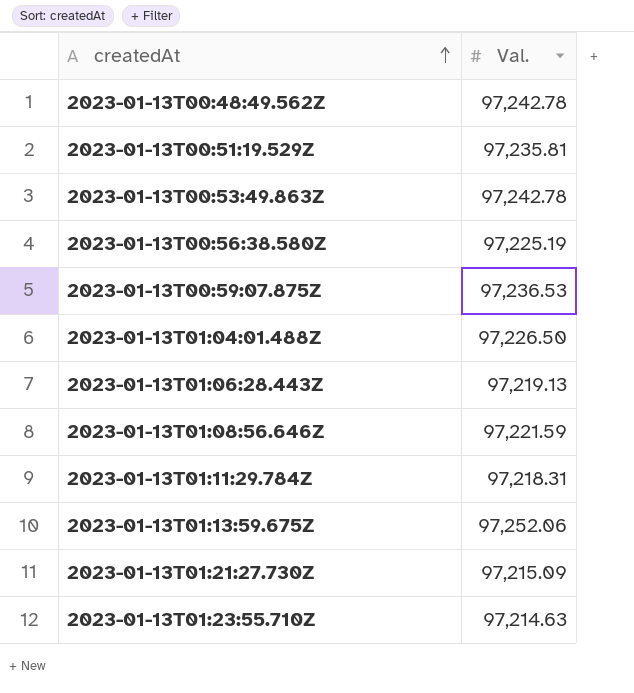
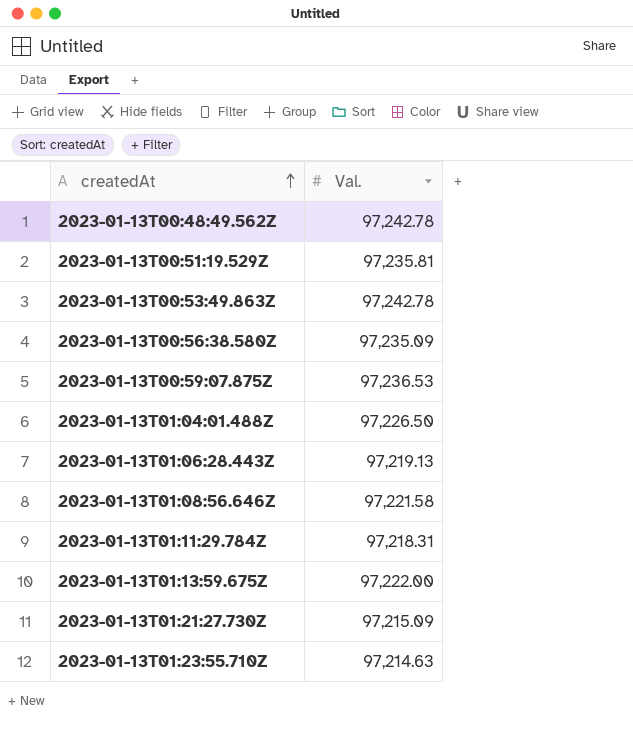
2023-01-13T00:56:38.580Z | Val.: 97,225.19 -> 97,235.09
2023-01-13T01:08:56.646Z | Val.: 97,221.59 -> 97,221.58
2023-01-13T01:13:59.675Z | Val.: 97,252.06 -> 97,222.00

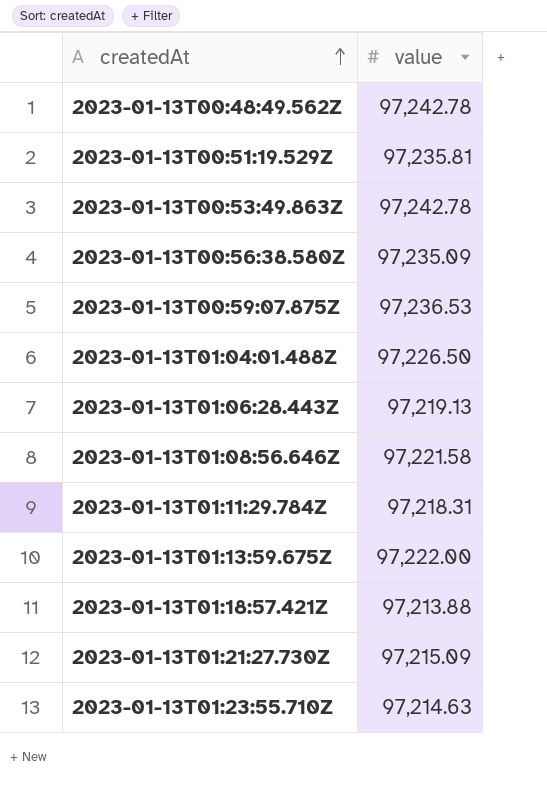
column name: Val. -> value
row 2023-01-13T01:18:57.421Z: none -> 97,213.88

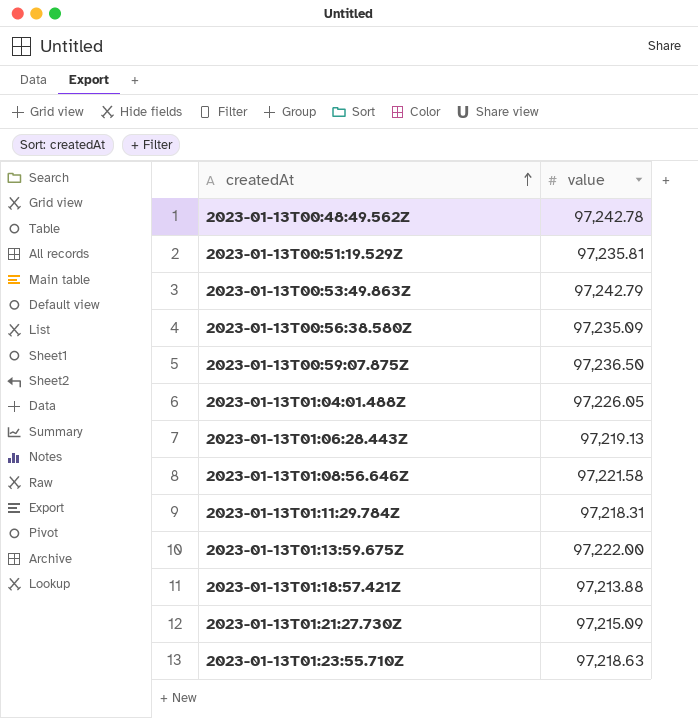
2023-01-13T00:53:49.863Z | value: 97,242.78 -> 97,242.79
2023-01-13T00:59:07.875Z | value: 97,236.53 -> 97,236.50
2023-01-13T01:04:01.488Z | value: 97,226.50 -> 97,226.05
2023-01-13T01:23:55.710Z | value: 97,214.63 -> 97,218.63

